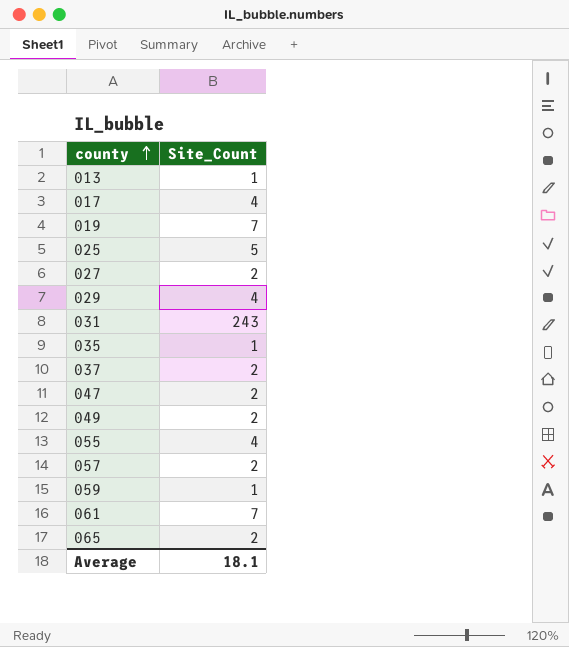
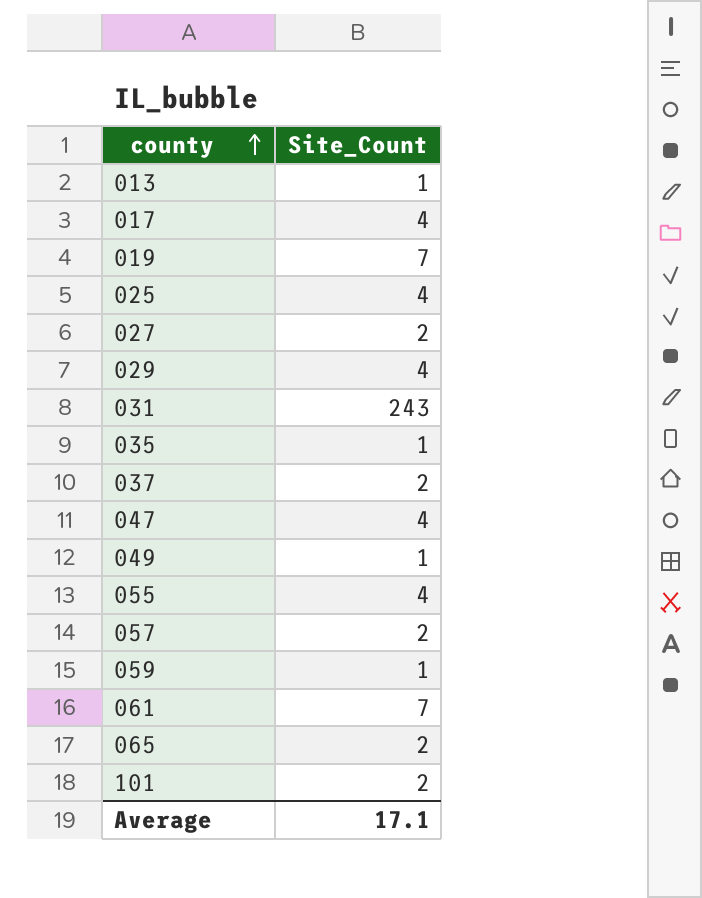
025 | Site_Count: 5 -> 4
047 | Site_Count: 2 -> 4
049 | Site_Count: 2 -> 1
row 101: none -> 2
Average | Site_Count: 18.1 -> 17.1

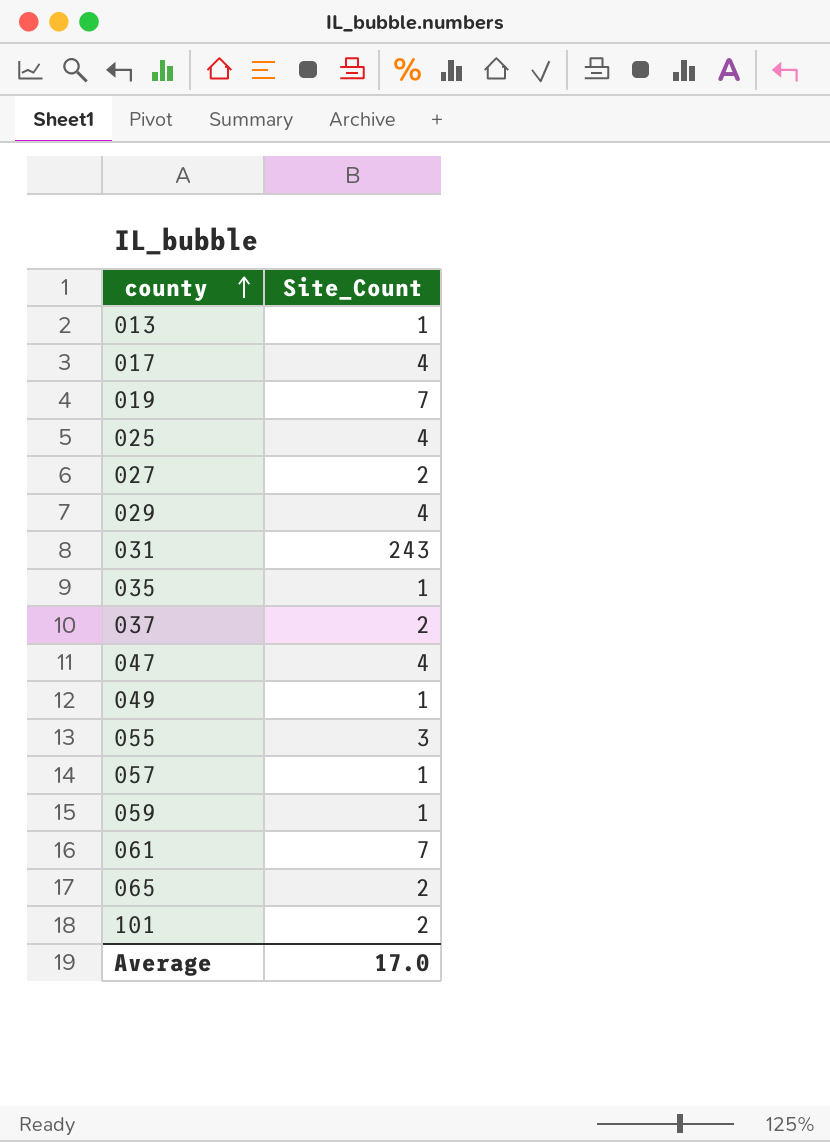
055 | Site_Count: 4 -> 3
057 | Site_Count: 2 -> 1
Average | Site_Count: 17.1 -> 17.0

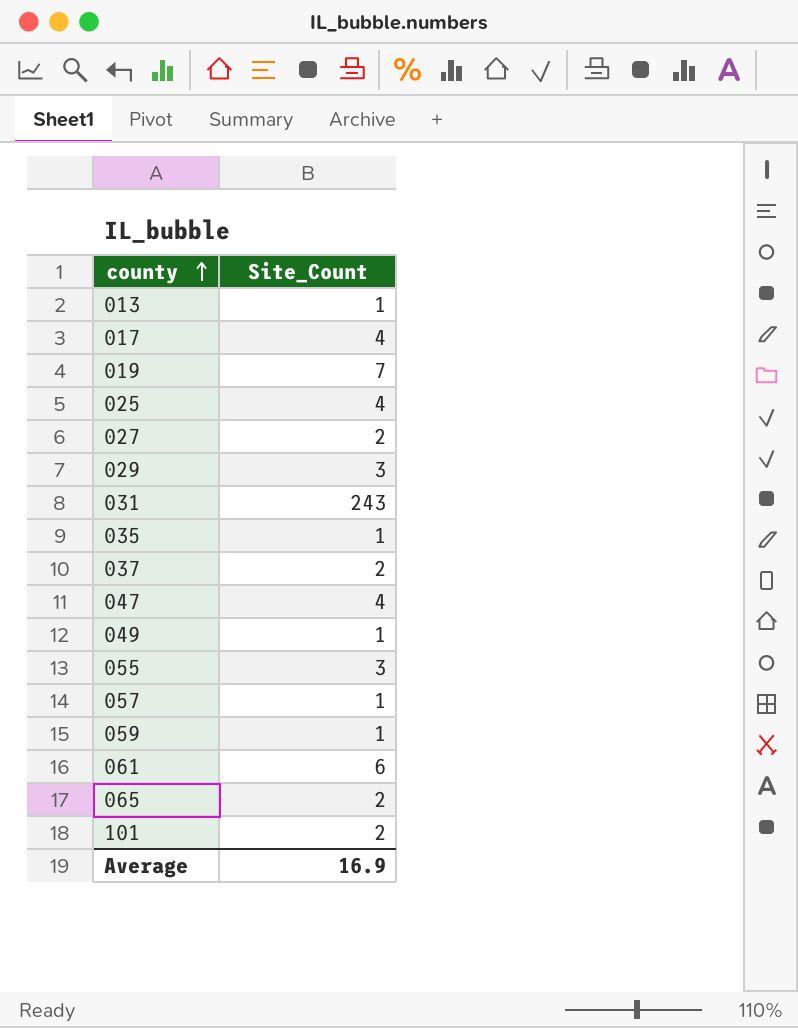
029 | Site_Count: 4 -> 3
061 | Site_Count: 7 -> 6
Average | Site_Count: 17.0 -> 16.9

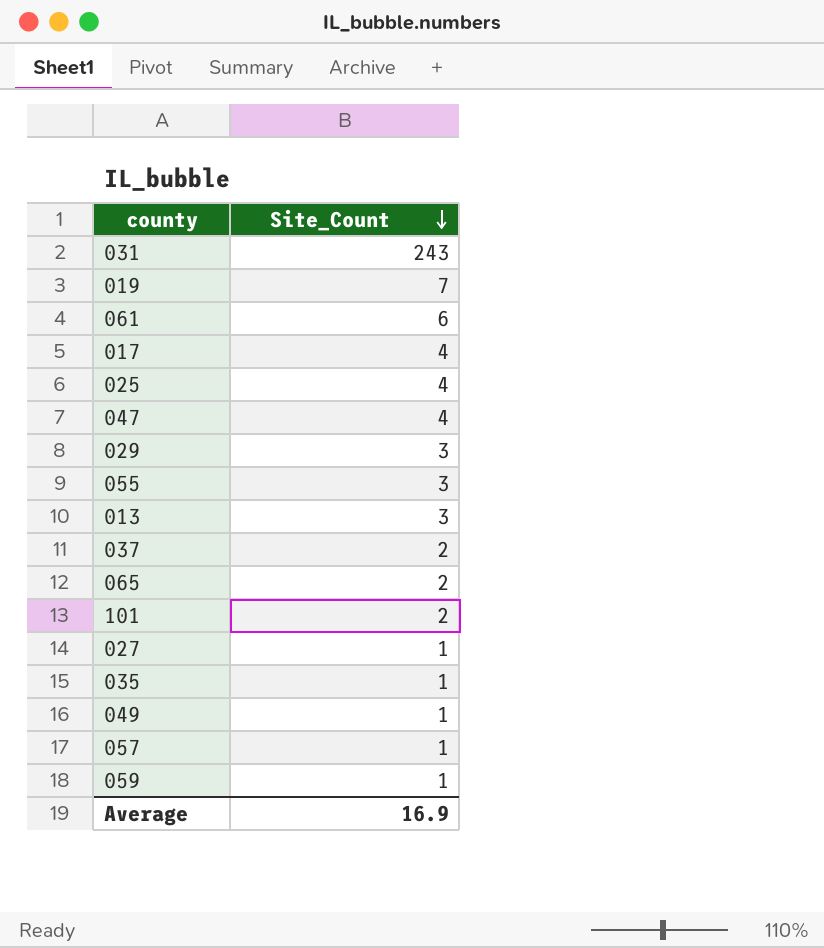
row order: county ascending -> Site_Count descending
013 | Site_Count: 1 -> 3
027 | Site_Count: 2 -> 1

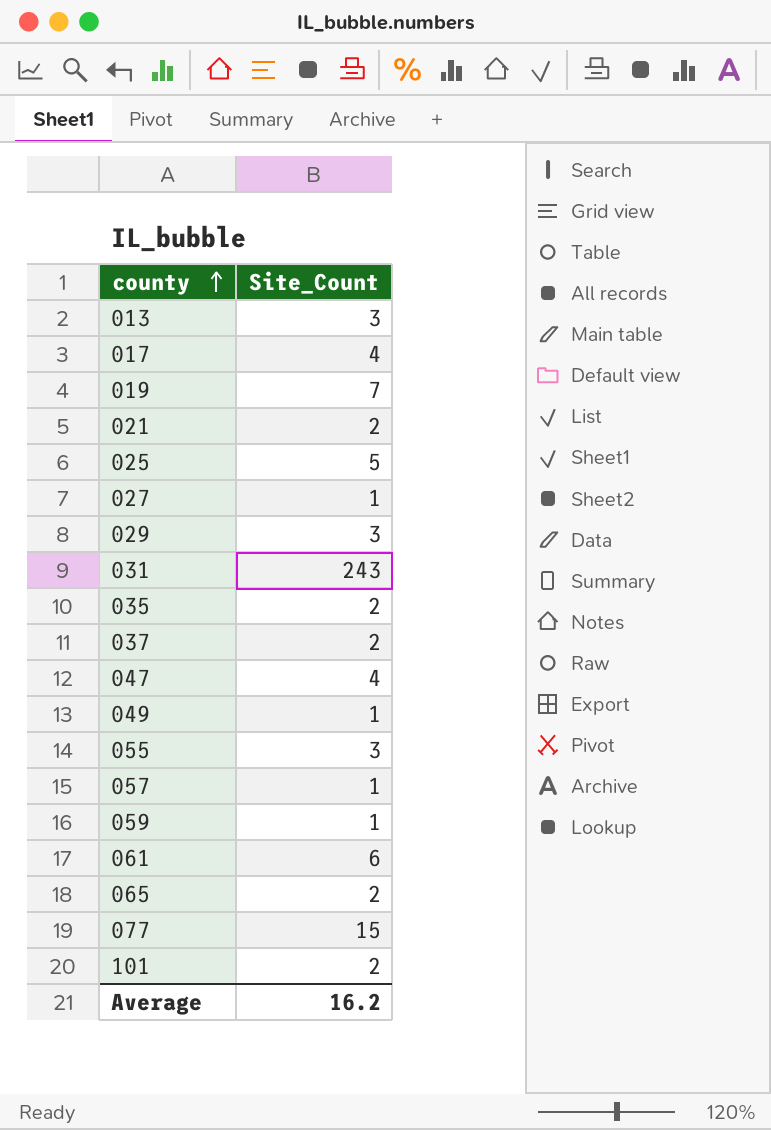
row order: Site_Count descending -> county ascending
row 021: none -> 2
025 | Site_Count: 4 -> 5
035 | Site_Count: 1 -> 2
row 077: none -> 15
Average | Site_Count: 16.9 -> 16.2

